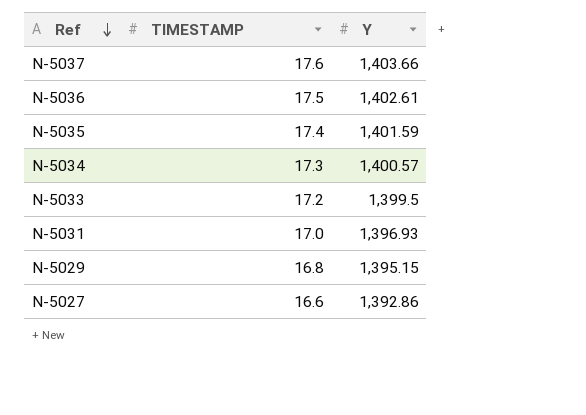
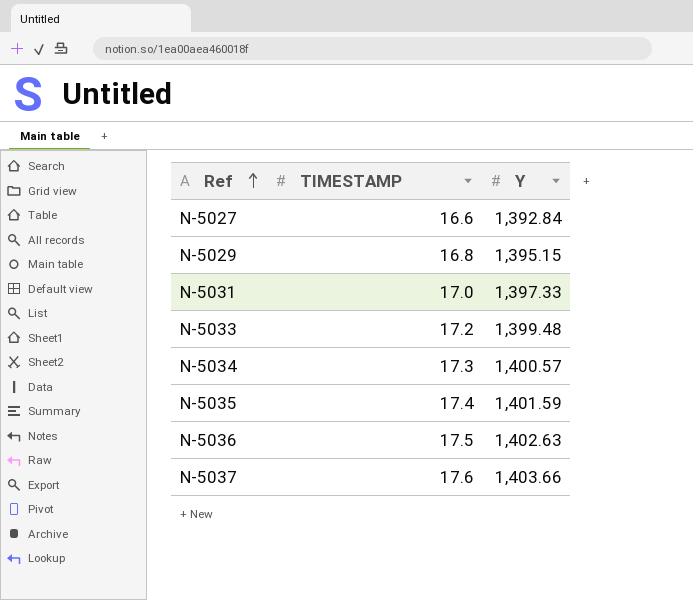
row order: Ref descending -> Ref ascending
N-5027 | Y: 1,392.86 -> 1,392.84
N-5031 | Y: 1,396.93 -> 1,397.33
N-5033 | Y: 1,399.5 -> 1,399.48
N-5036 | Y: 1,402.61 -> 1,402.63

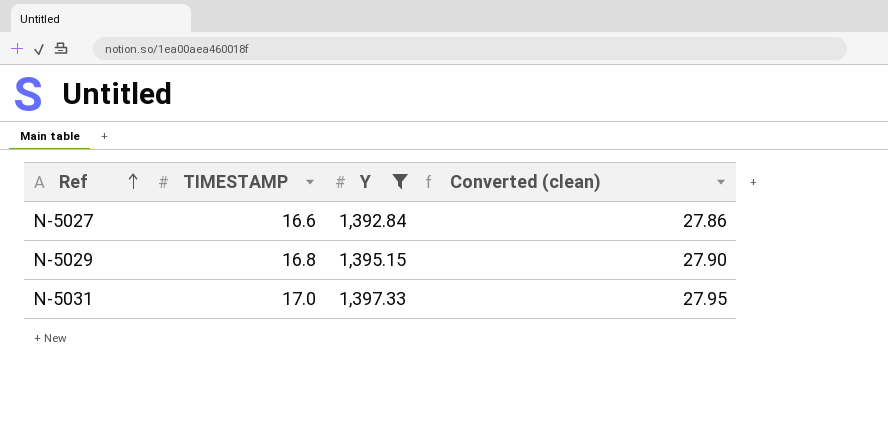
filter: none -> Y <= 1,397.33
column Converted (clean) | formula: none -> [Y] * 0.02

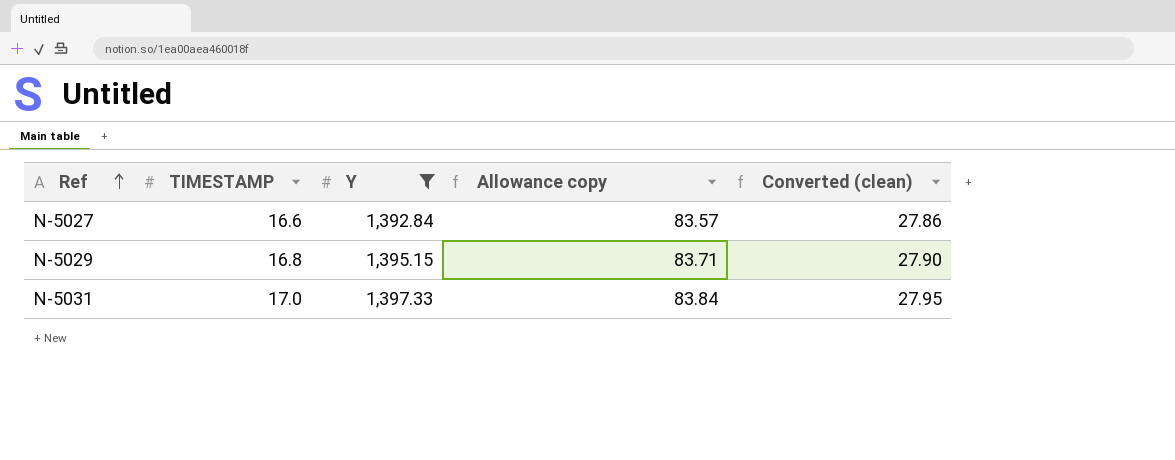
column Allowance copy | formula: none -> [Y] * 0.06

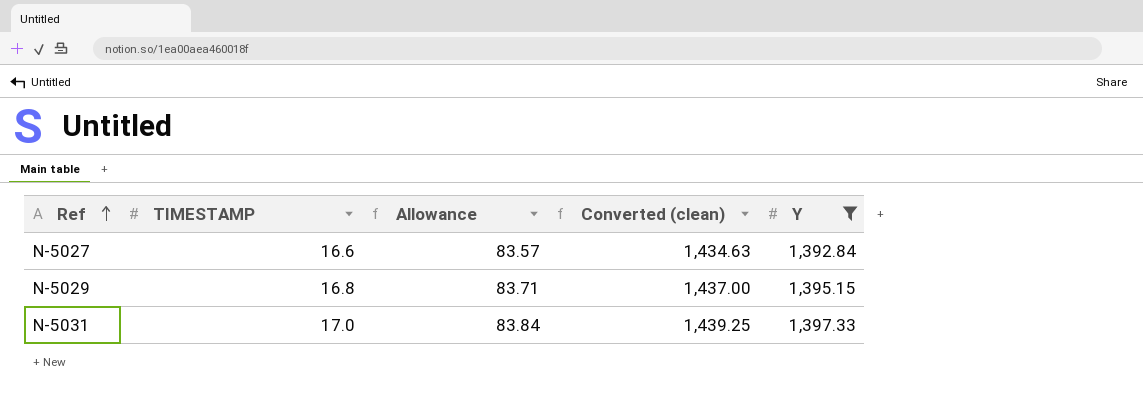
column name: Allowance copy -> Allowance
column Converted (clean) | formula: [Y] * 0.02 -> [Y] * 1.03
column Y | position: 3 -> 5

